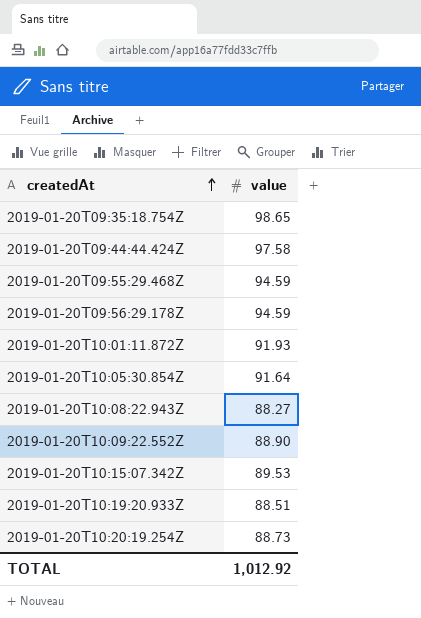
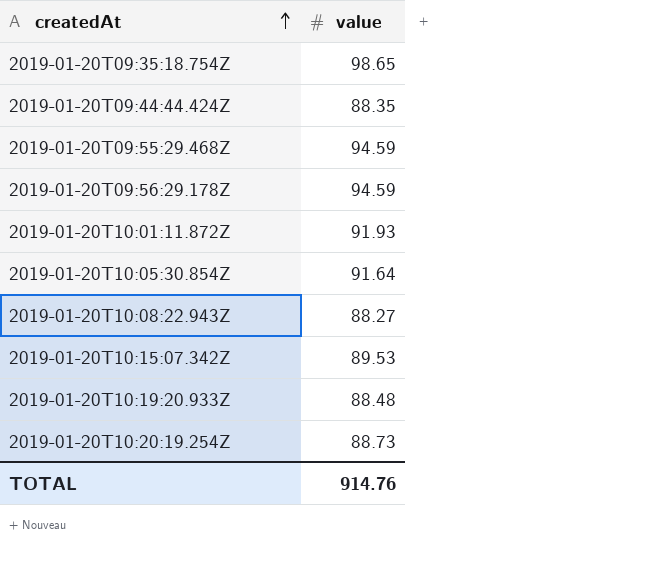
row 2019-01-20T10:09:22.552Z: 88.90 -> none
2019-01-20T09:44:44.424Z | value: 97.58 -> 88.35
2019-01-20T10:19:20.933Z | value: 88.51 -> 88.48
TOTAL | value: 1,012.92 -> 914.76

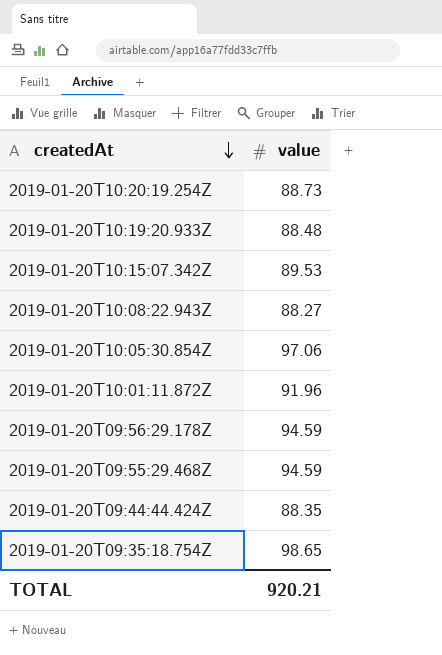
row order: createdAt ascending -> createdAt descending
2019-01-20T10:05:30.854Z | value: 91.64 -> 97.06
2019-01-20T10:01:11.872Z | value: 91.93 -> 91.96
TOTAL | value: 914.76 -> 920.21

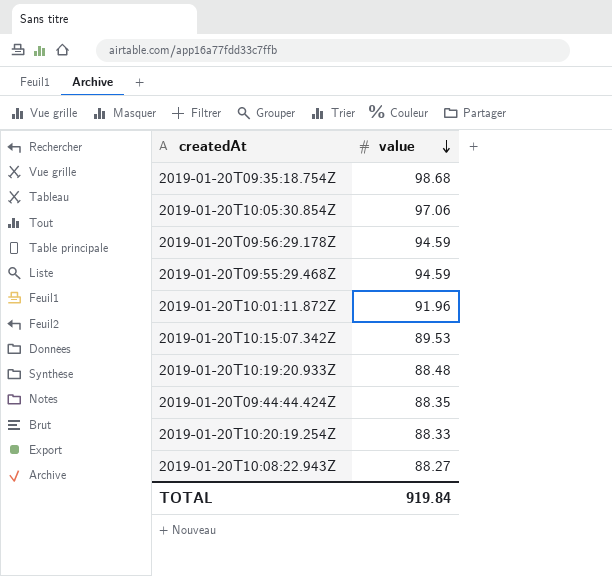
row order: createdAt descending -> value descending
2019-01-20T09:35:18.754Z | value: 98.65 -> 98.68
2019-01-20T10:20:19.254Z | value: 88.73 -> 88.33
TOTAL | value: 920.21 -> 919.84

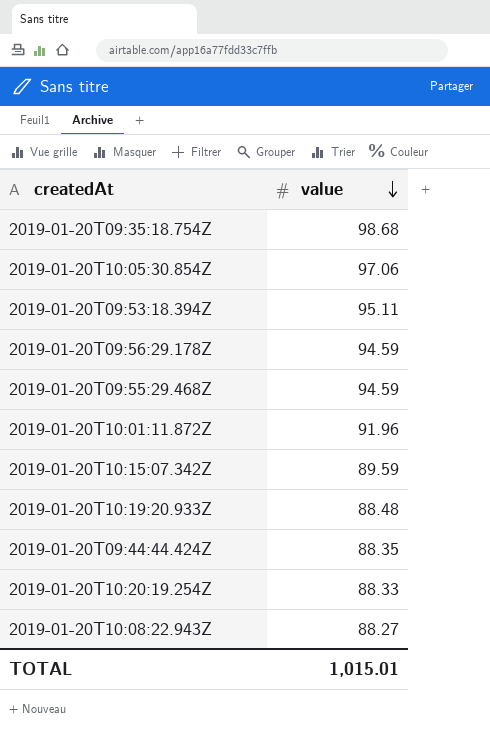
row 2019-01-20T09:53:18.394Z: none -> 95.11
2019-01-20T10:15:07.342Z | value: 89.53 -> 89.59
TOTAL | value: 919.84 -> 1,015.01

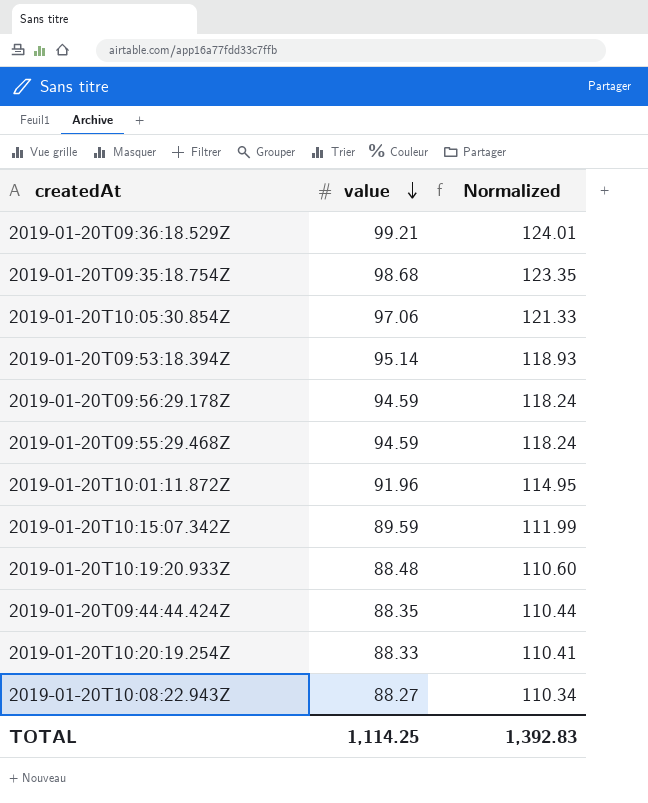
column Normalized | formula: none -> [value] * 1.25
row 2019-01-20T09:36:18.529Z: none -> 99.21 | 124.01
2019-01-20T09:53:18.394Z | value: 95.11 -> 95.14
TOTAL | value: 1,015.01 -> 1,114.25

